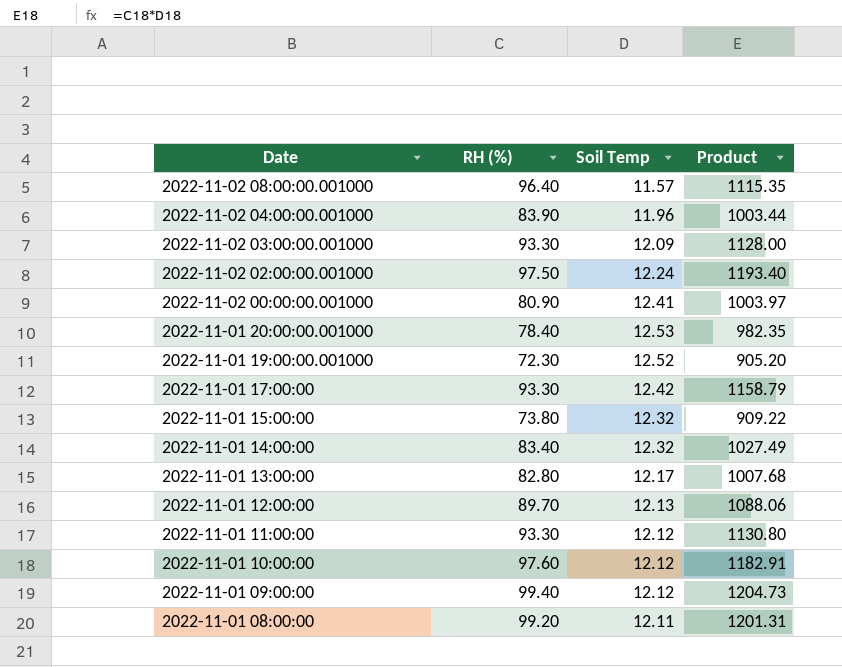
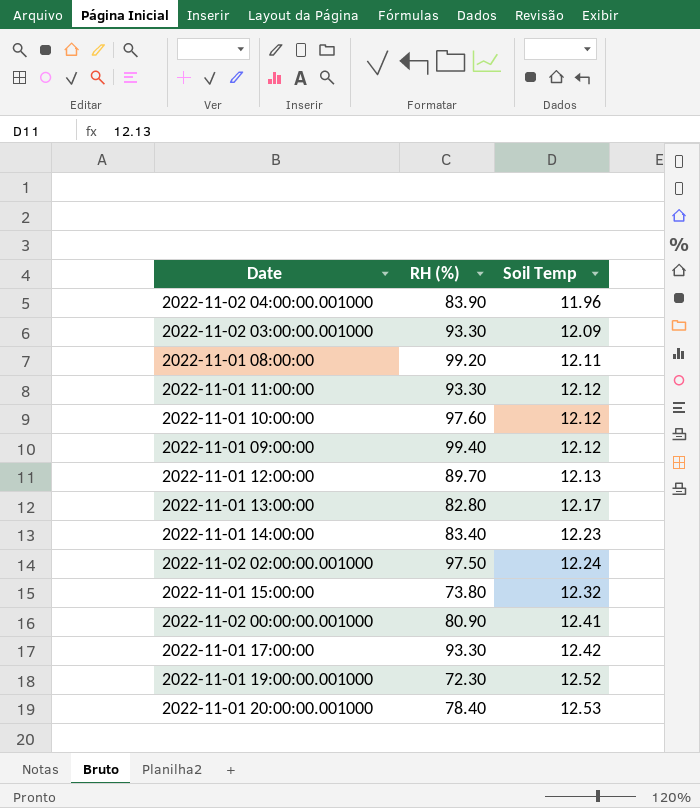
row order: Date descending -> Soil Temp ascending
column Product | formula: [RH (%)] * [Soil Temp] -> none
row 2022-11-02 08:00:00.001000: 96.40 | 11.57 | 1115.35 -> none
2022-11-01 14:00:00 | Soil Temp: 12.32 -> 12.23

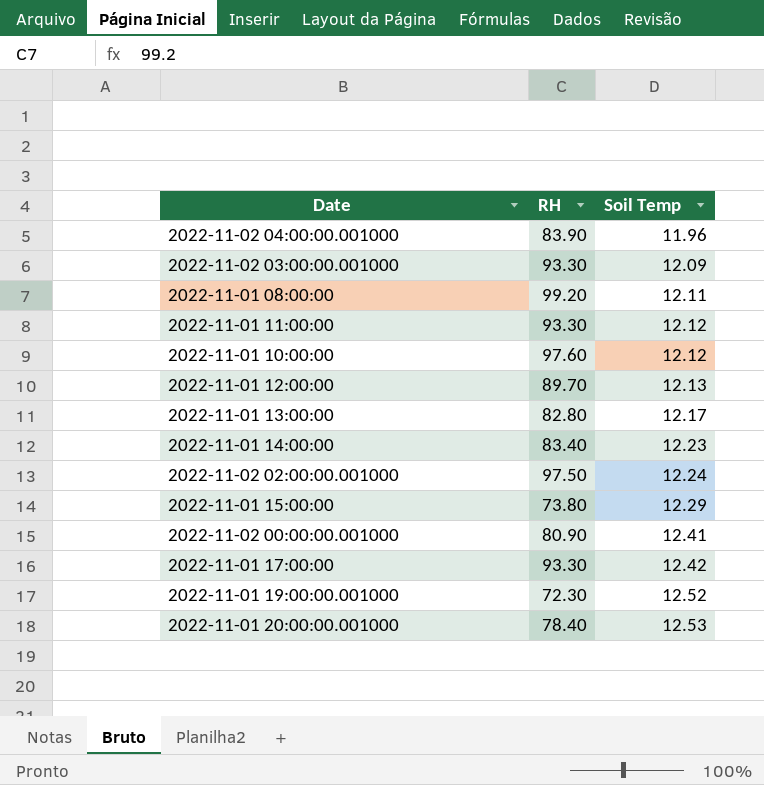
column name: RH (%) -> RH
row 2022-11-01 09:00:00: 99.40 | 12.12 -> none
2022-11-01 15:00:00 | Soil Temp: 12.32 -> 12.29

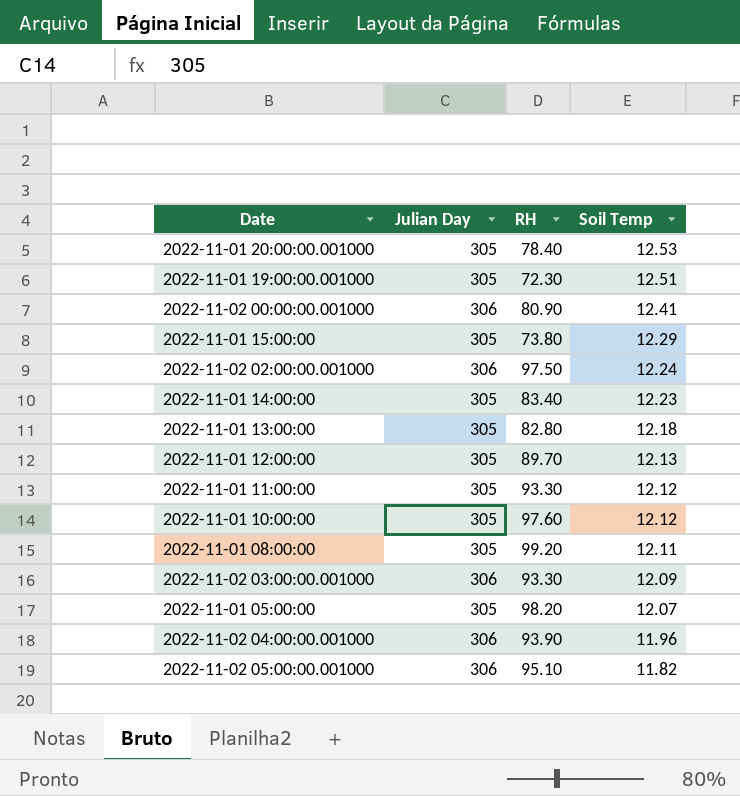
row order: Soil Temp ascending -> Soil Temp descending
column Julian Day | position: none -> 2
row 2022-11-01 17:00:00: 93.30 | 12.42 -> none
2022-11-01 19:00:00.001000 | Soil Temp: 12.52 -> 12.51
2022-11-01 13:00:00 | Soil Temp: 12.17 -> 12.18
row 2022-11-01 05:00:00: none -> 305 | 98.20 | 12.07
2022-11-02 04:00:00.001000 | RH: 83.90 -> 93.90
row 2022-11-02 05:00:00.001000: none -> 306 | 95.10 | 11.82

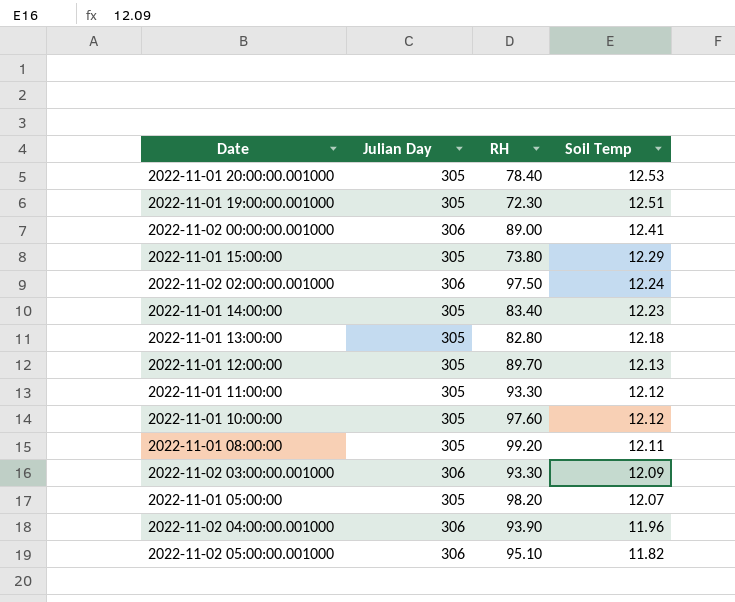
2022-11-02 00:00:00.001000 | RH: 80.90 -> 89.00

